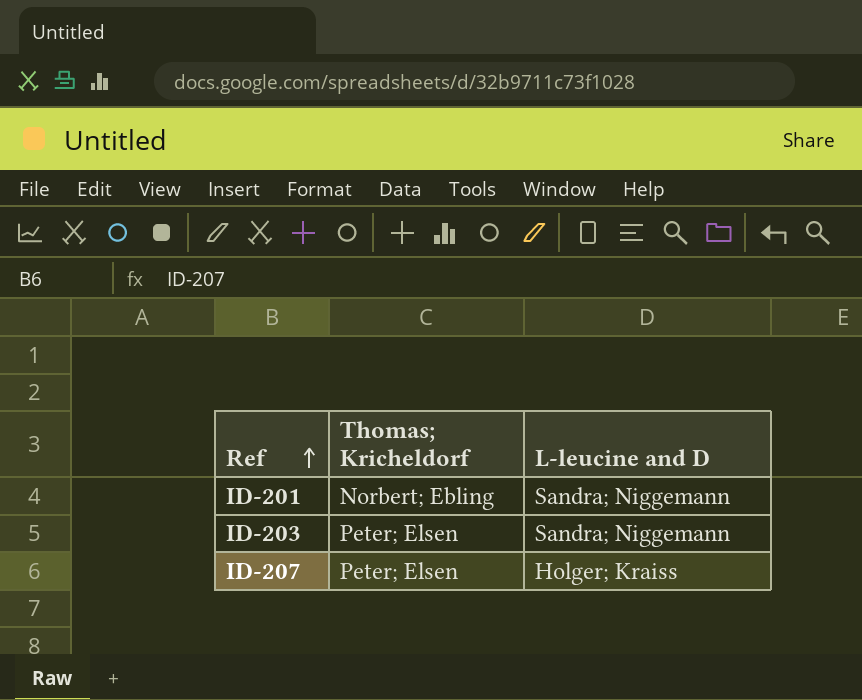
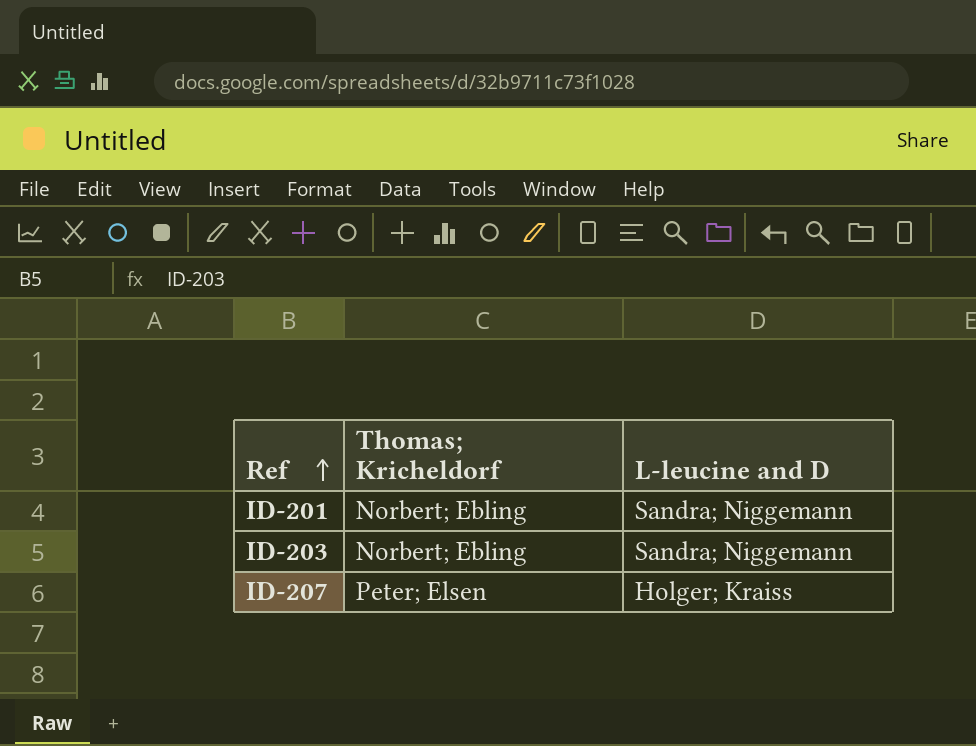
ID-203 | Thomas; Kricheldorf: Peter; Elsen -> Norbert; Ebling

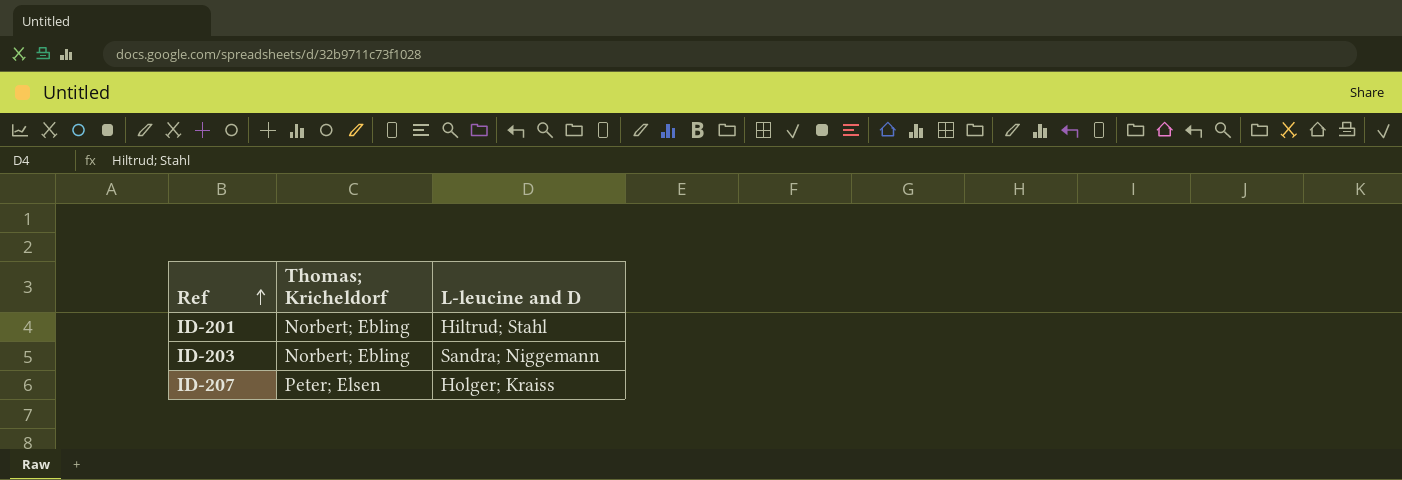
ID-201 | L-leucine and D: Sandra; Niggemann -> Hiltrud; Stahl

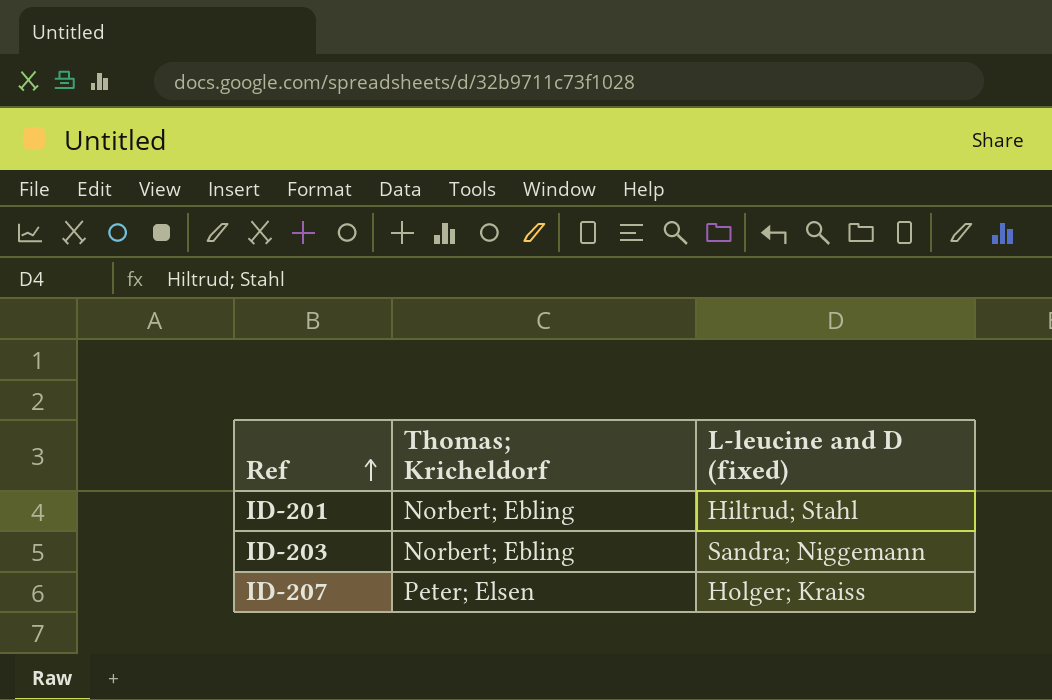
column name: L-leucine and D -> L-leucine and D (fixed)

